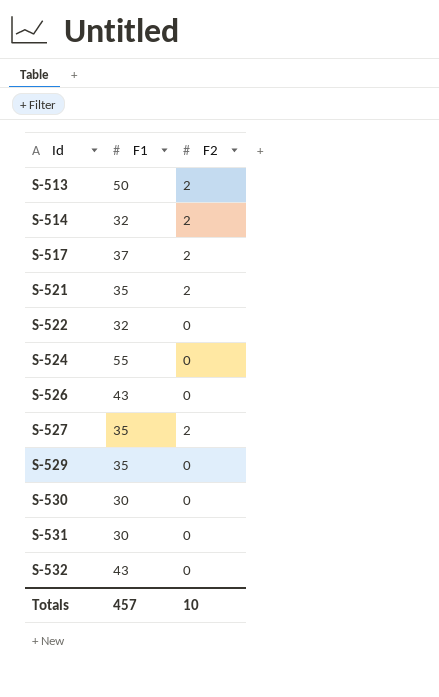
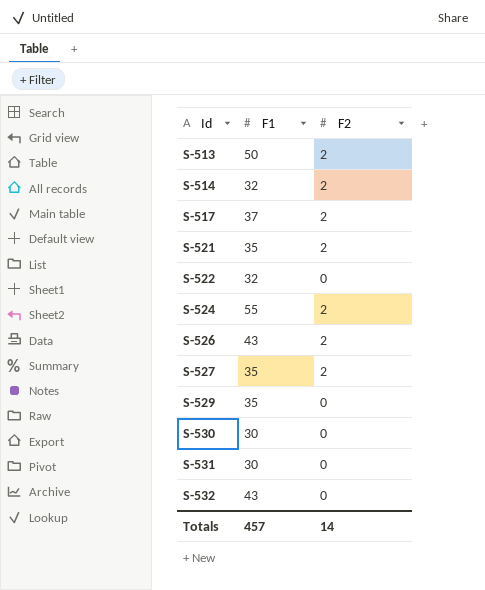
S-524 | F2: 0 -> 2
S-526 | F2: 0 -> 2
Totals | F2: 10 -> 14

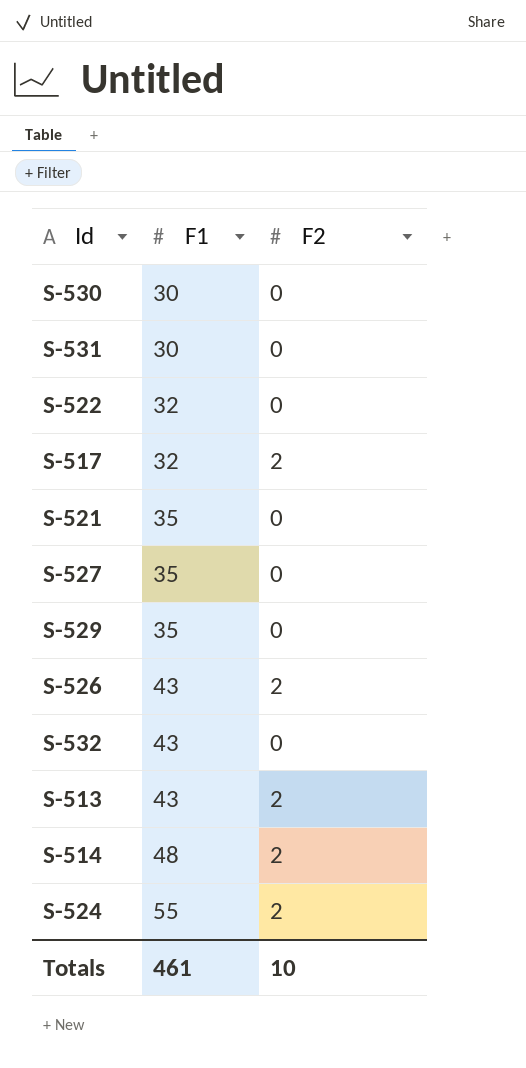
row order: Id ascending -> F1 ascending
S-517 | F1: 37 -> 32
S-521 | F2: 2 -> 0
S-527 | F2: 2 -> 0
S-513 | F1: 50 -> 43
S-514 | F1: 32 -> 48
Totals | F1: 457 -> 461
Totals | F2: 14 -> 10

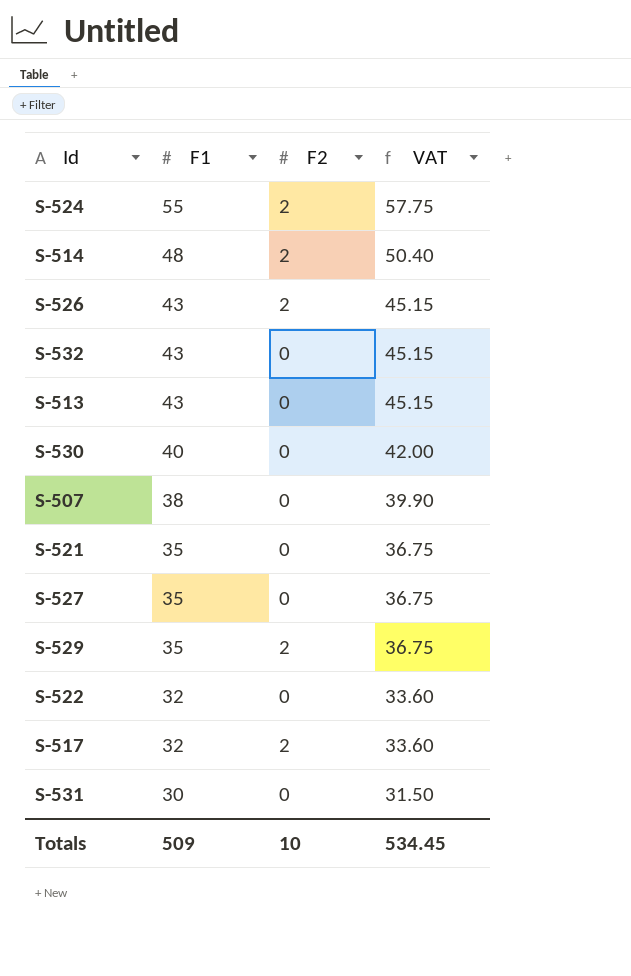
row order: F1 ascending -> F1 descending
column VAT | formula: none -> [F1] * 1.05
S-513 | F2: 2 -> 0
S-530 | F1: 30 -> 40
row S-507: none -> 38 | 0 | 39.90
S-529 | F2: 0 -> 2
Totals | F1: 461 -> 509

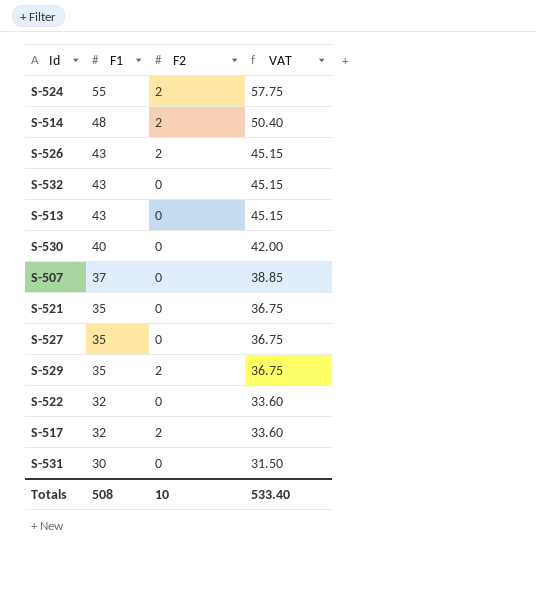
S-507 | F1: 38 -> 37
S-507 | VAT: 39.90 -> 38.85
Totals | F1: 509 -> 508
Totals | VAT: 534.45 -> 533.40

